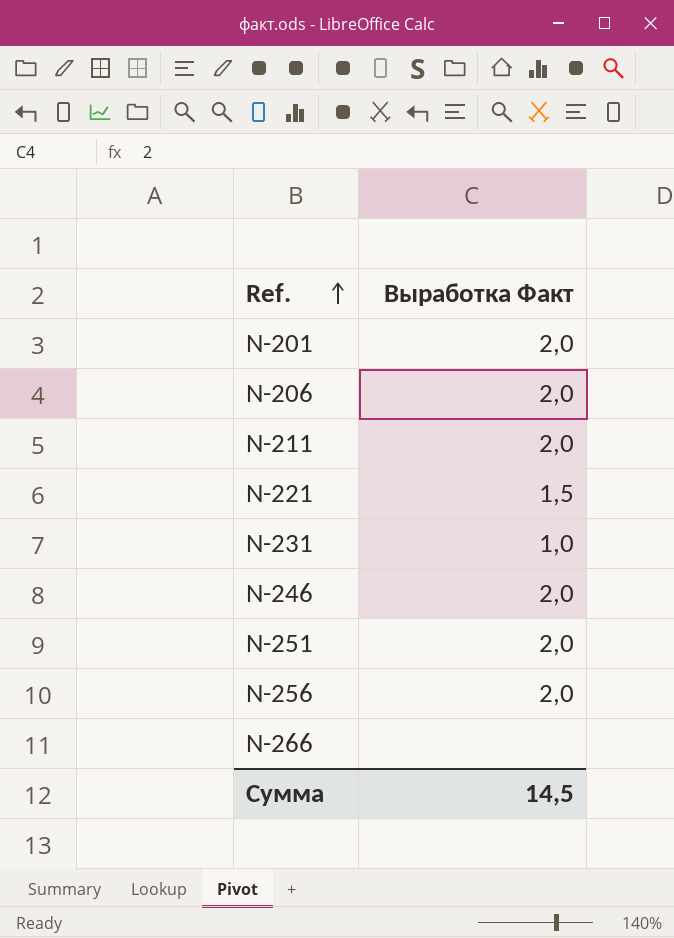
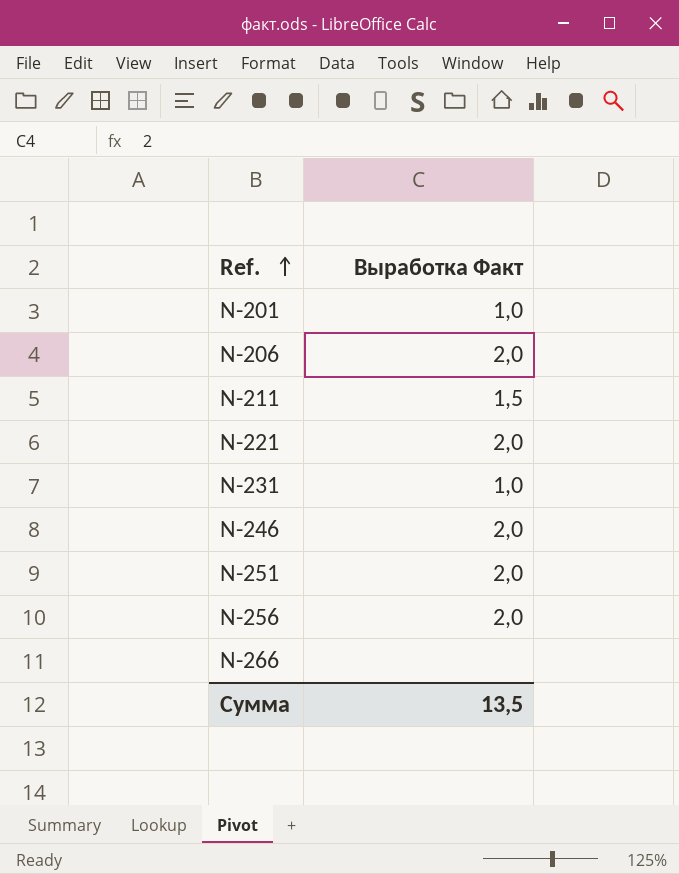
N-201 | Выработка Факт: 2,0 -> 1,0
N-211 | Выработка Факт: 2,0 -> 1,5
N-221 | Выработка Факт: 1,5 -> 2,0
Сумма | Выработка Факт: 14,5 -> 13,5

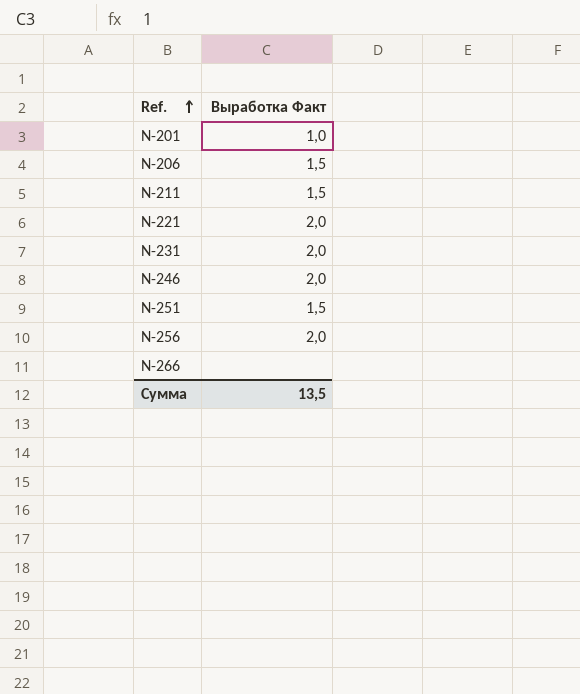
N-206 | Выработка Факт: 2,0 -> 1,5
N-231 | Выработка Факт: 1,0 -> 2,0
N-251 | Выработка Факт: 2,0 -> 1,5

